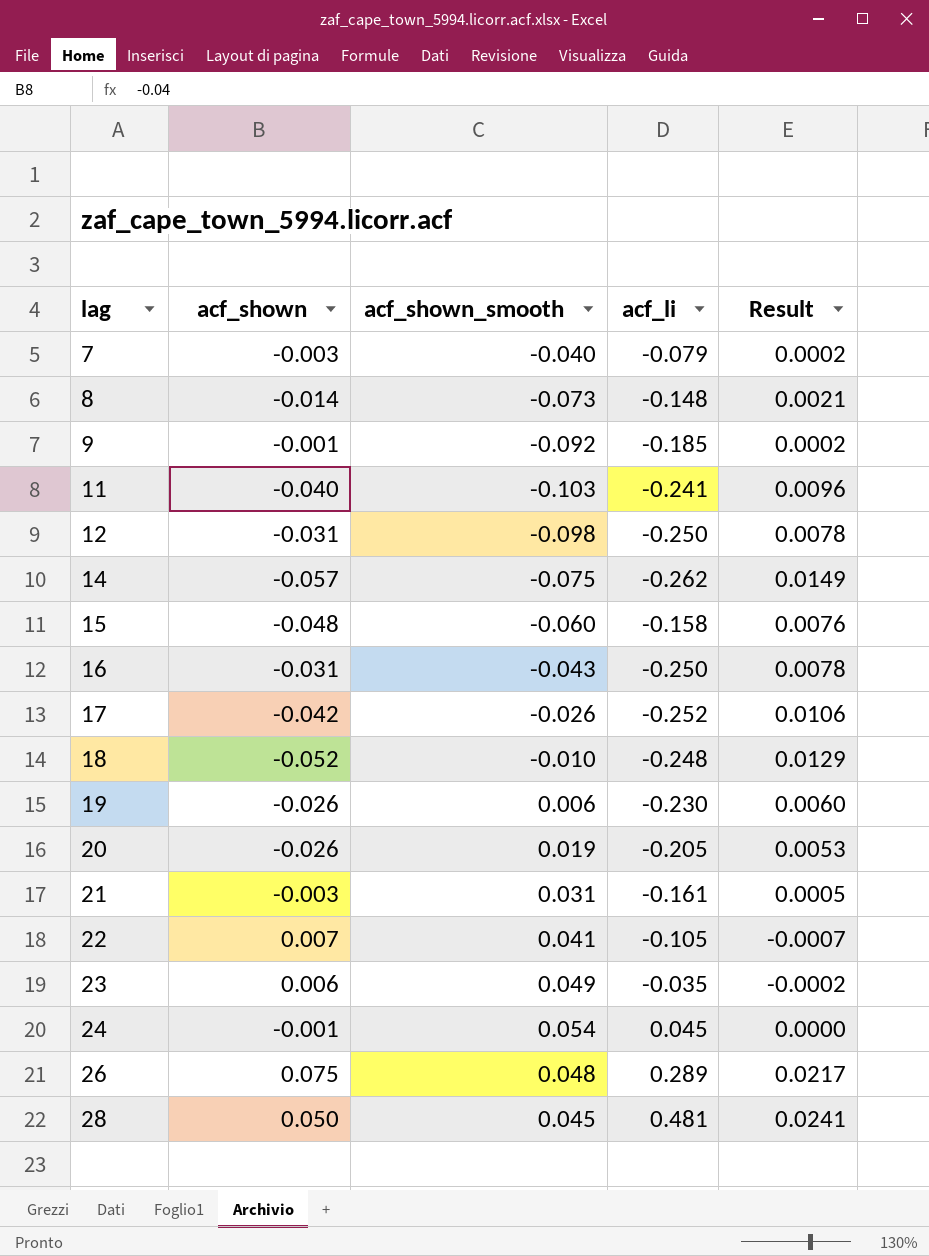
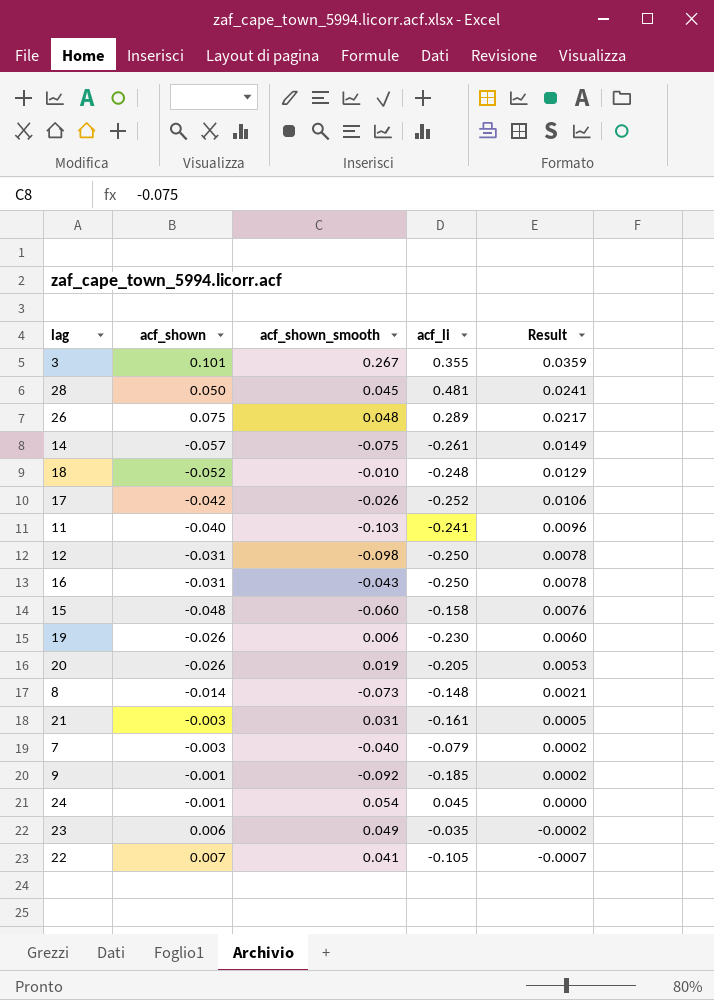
row order: lag ascending -> Result descending
row 3: none -> 0.101 | 0.267 | 0.355 | 0.0359
14 | acf_li: -0.262 -> -0.261

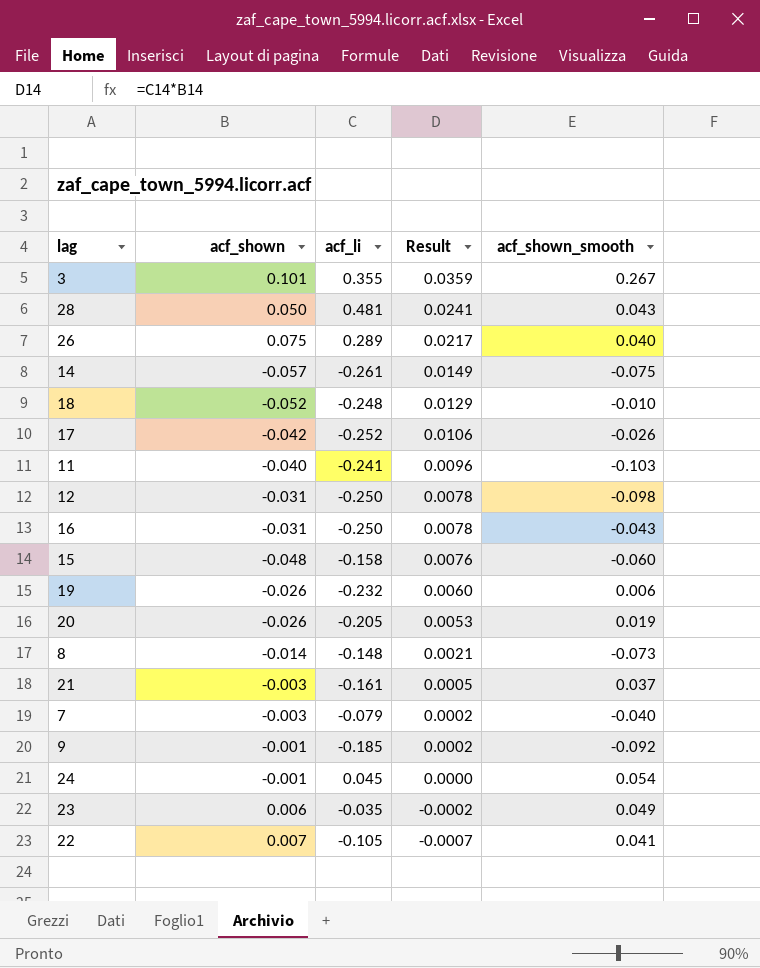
column acf_shown_smooth | position: 3 -> 5
28 | acf_shown_smooth: 0.045 -> 0.043
26 | acf_shown_smooth: 0.048 -> 0.040
19 | acf_li: -0.230 -> -0.232
21 | acf_shown_smooth: 0.031 -> 0.037

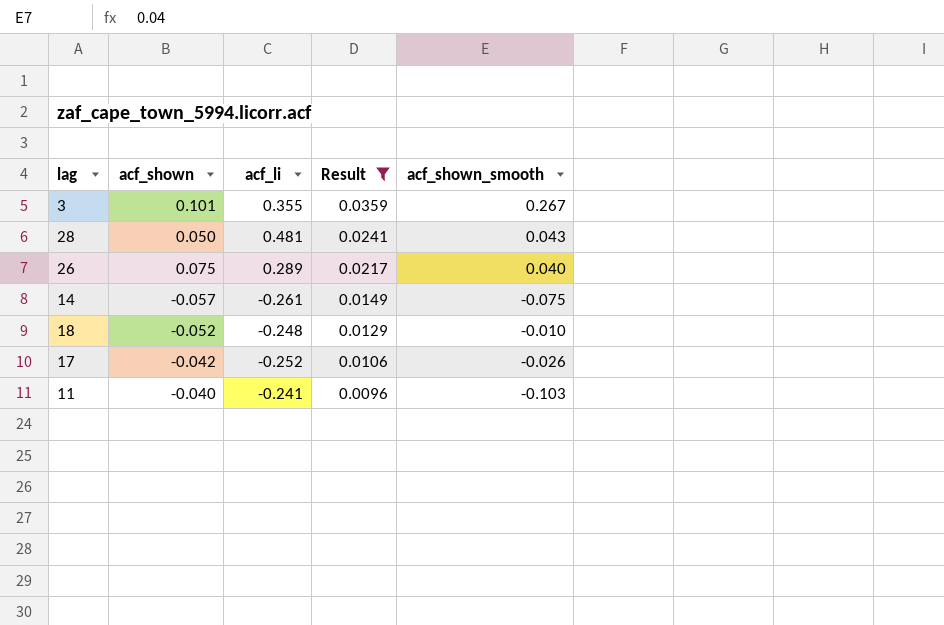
filter: none -> Result >= 0.0096

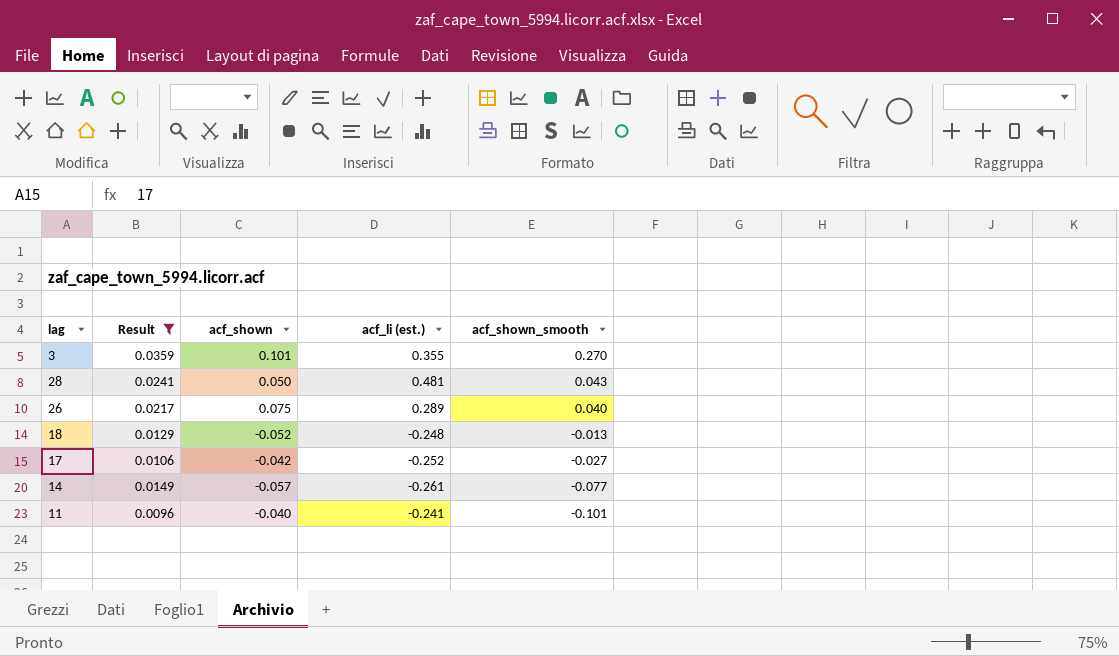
row order: Result descending -> acf_shown_smooth descending
column Result | position: 4 -> 2
column name: acf_li -> acf_li (est.)
3 | acf_shown_smooth: 0.267 -> 0.270
18 | acf_shown_smooth: -0.010 -> -0.013
17 | acf_shown_smooth: -0.026 -> -0.027
14 | acf_shown_smooth: -0.075 -> -0.077
11 | acf_shown_smooth: -0.103 -> -0.101

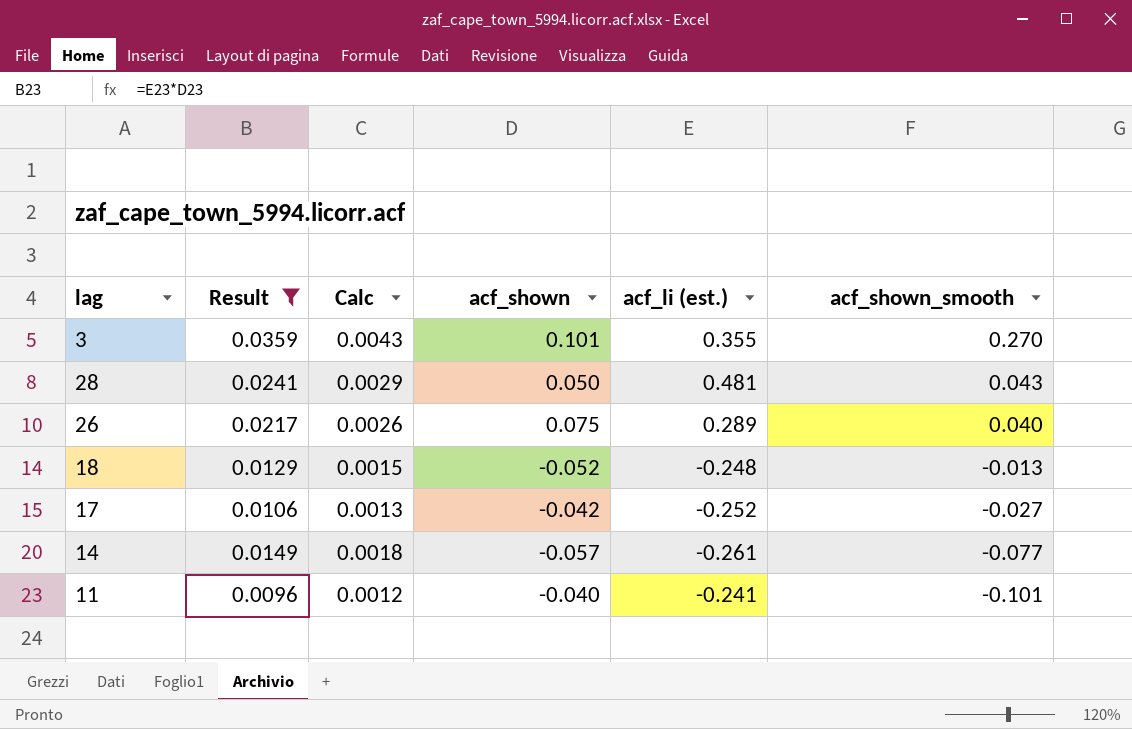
column Calc | formula: none -> [Result] * 0.12

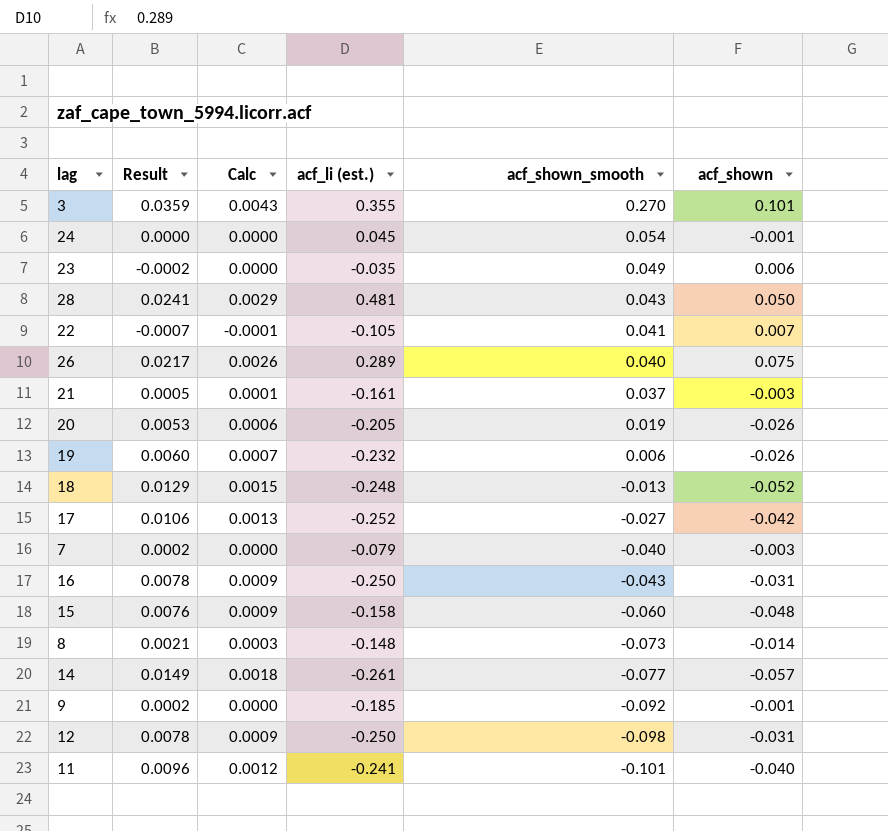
filter: Result >= 0.0096 -> none
column acf_shown | position: 4 -> 6

